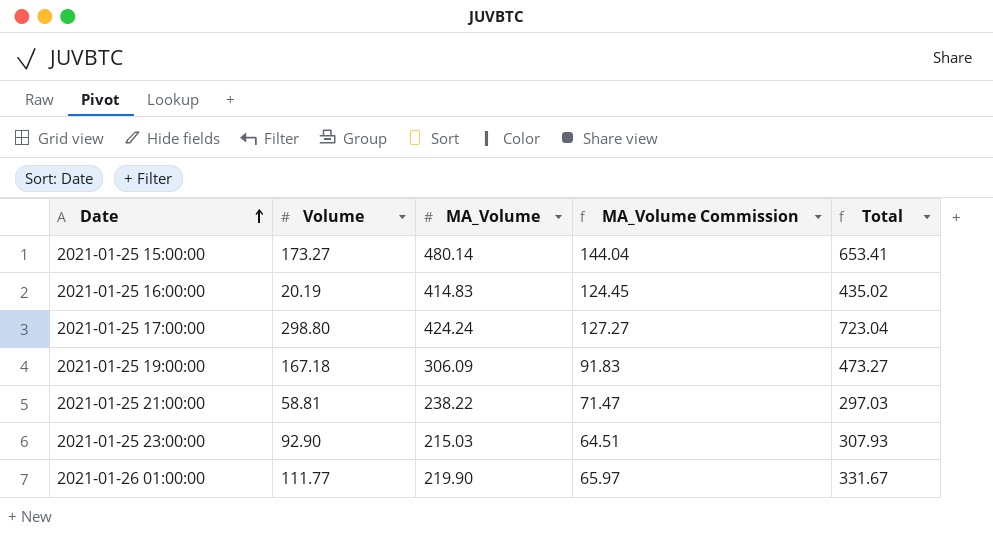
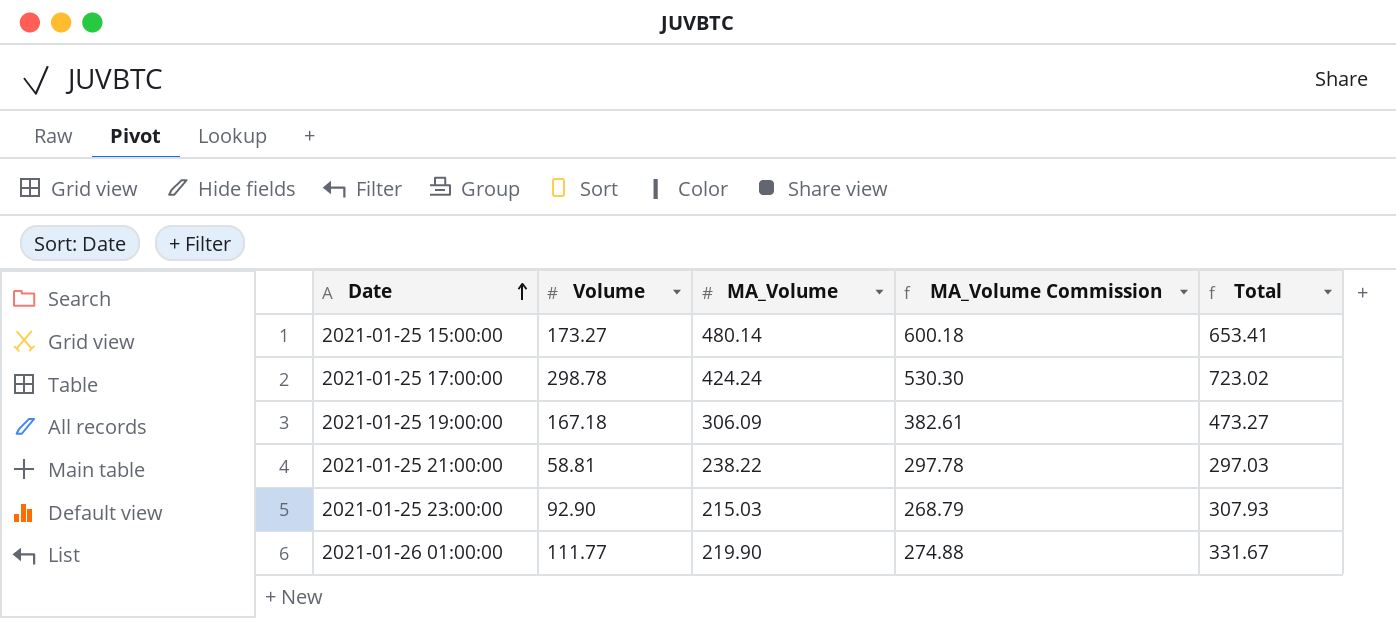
column MA_Volume Commission | formula: [MA_Volume] * 0.3 -> [MA_Volume] * 1.25
row 2021-01-25 16:00:00: 20.19 | 414.83 | 124.45 | 435.02 -> none
2021-01-25 17:00:00 | Volume: 298.80 -> 298.78
2021-01-25 17:00:00 | Total: 723.04 -> 723.02

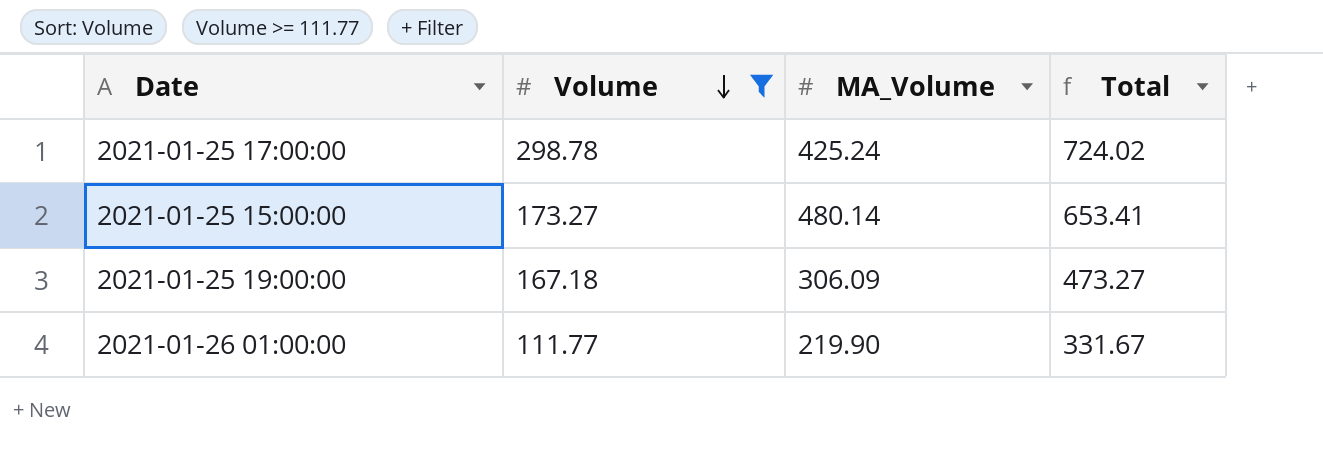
filter: none -> Volume >= 111.77
row order: Date ascending -> Volume descending
column MA_Volume Commission | formula: [MA_Volume] * 1.25 -> none
2021-01-25 17:00:00 | MA_Volume: 424.24 -> 425.24
2021-01-25 17:00:00 | Total: 723.02 -> 724.02

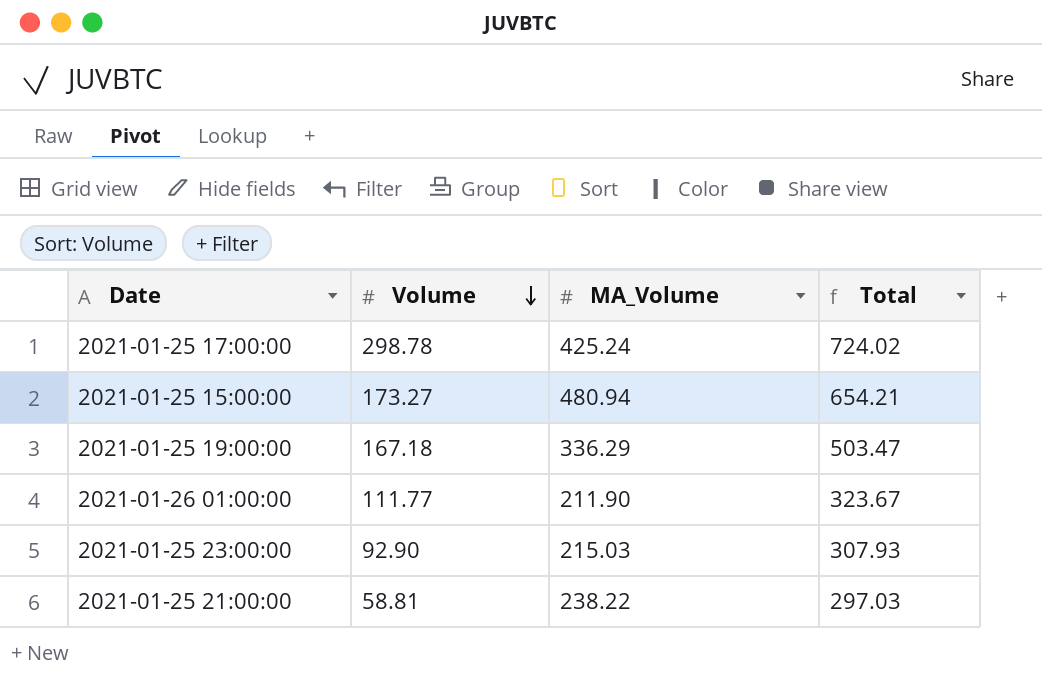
filter: Volume >= 111.77 -> none
2021-01-25 15:00:00 | MA_Volume: 480.14 -> 480.94
2021-01-25 15:00:00 | Total: 653.41 -> 654.21
2021-01-25 19:00:00 | MA_Volume: 306.09 -> 336.29
2021-01-25 19:00:00 | Total: 473.27 -> 503.47
2021-01-26 01:00:00 | MA_Volume: 219.90 -> 211.90
2021-01-26 01:00:00 | Total: 331.67 -> 323.67

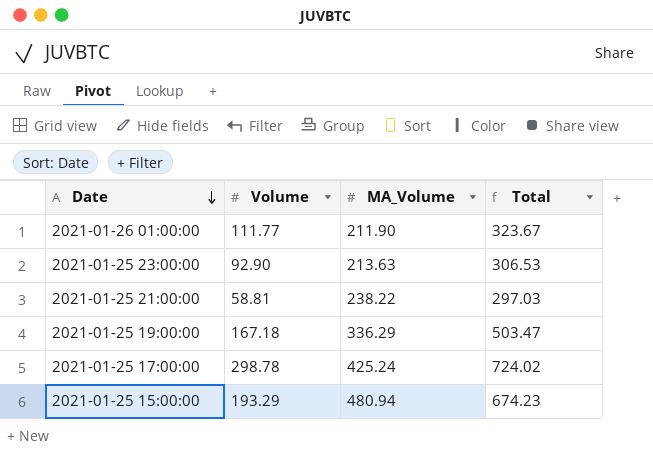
row order: Volume descending -> Date descending
2021-01-25 23:00:00 | MA_Volume: 215.03 -> 213.63
2021-01-25 23:00:00 | Total: 307.93 -> 306.53
2021-01-25 15:00:00 | Volume: 173.27 -> 193.29
2021-01-25 15:00:00 | Total: 654.21 -> 674.23

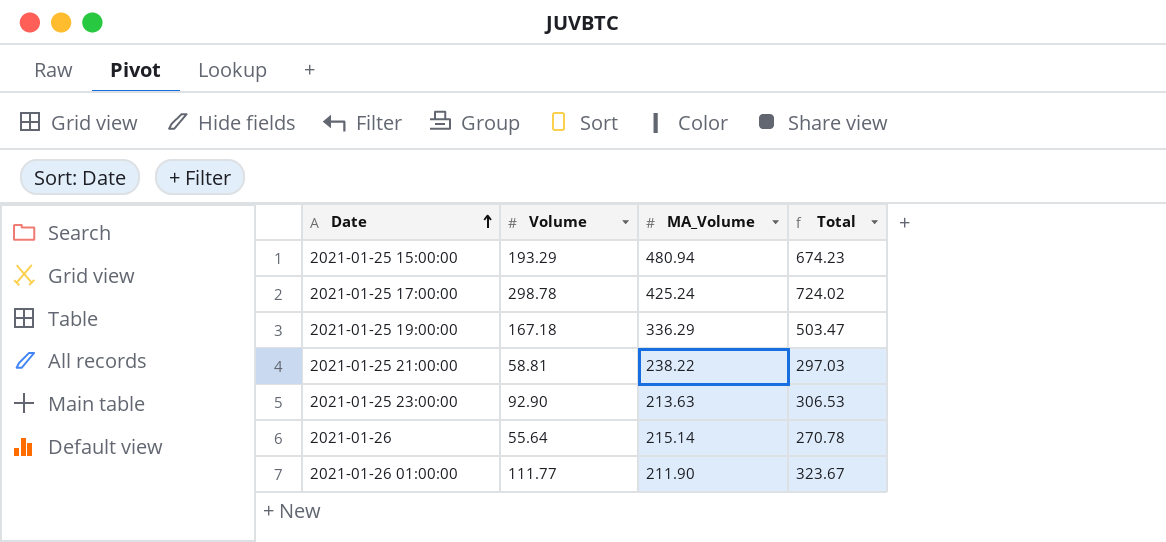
row order: Date descending -> Date ascending
row 2021-01-26: none -> 55.64 | 215.14 | 270.78

